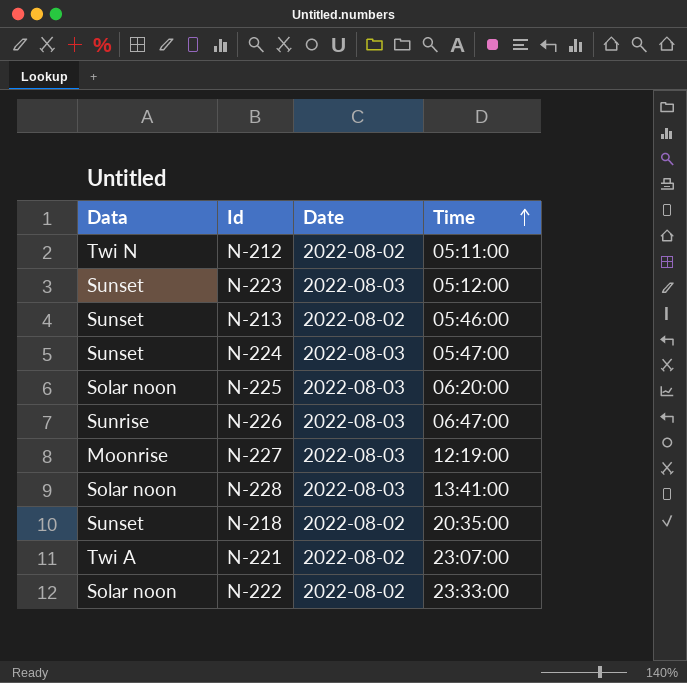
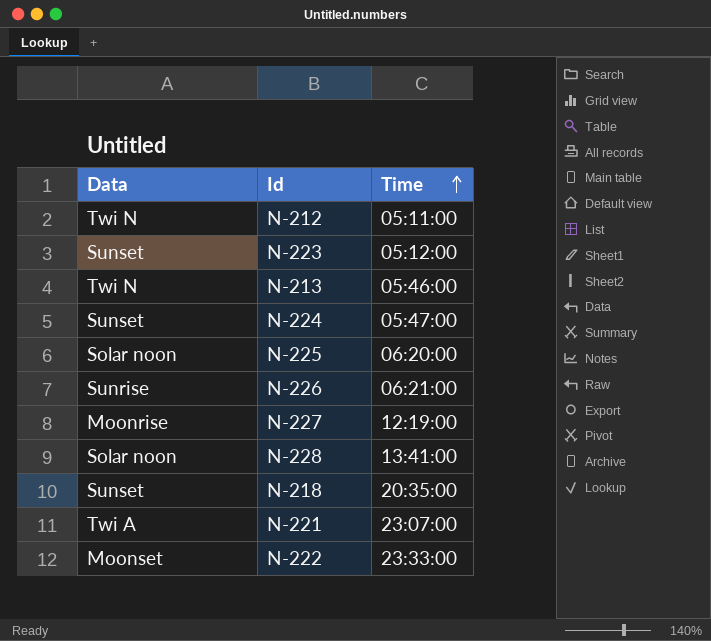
column Date | position: 3 -> none
N-213 | Data: Sunset -> Twi N
N-226 | Time: 06:47:00 -> 06:21:00
N-222 | Data: Solar noon -> Moonset

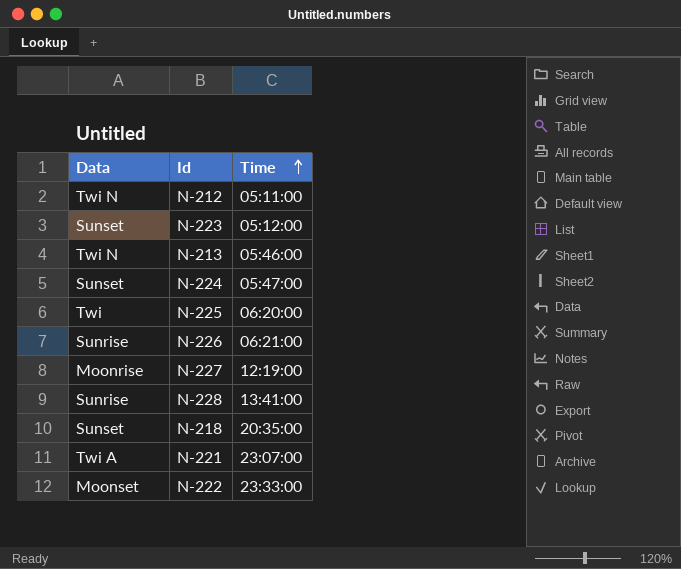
N-225 | Data: Solar noon -> Twi
N-228 | Data: Solar noon -> Sunrise

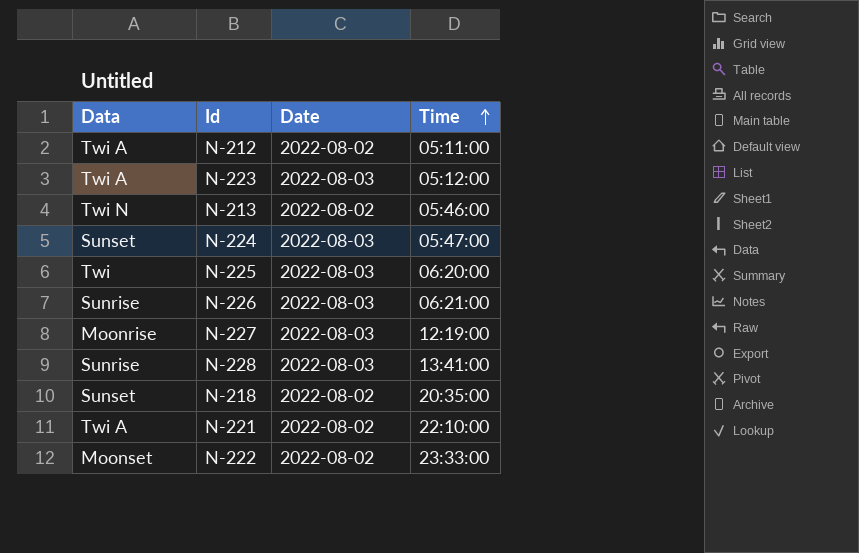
column Date | position: none -> 3
N-212 | Data: Twi N -> Twi A
N-223 | Data: Sunset -> Twi A
N-221 | Time: 23:07:00 -> 22:10:00

